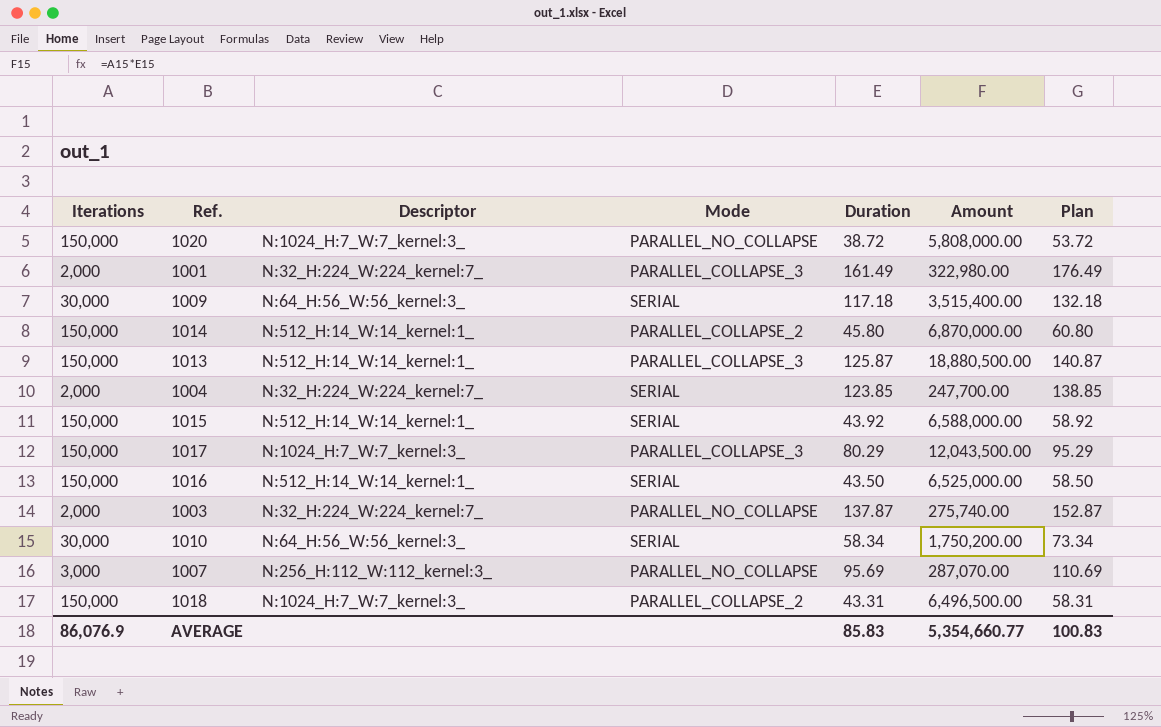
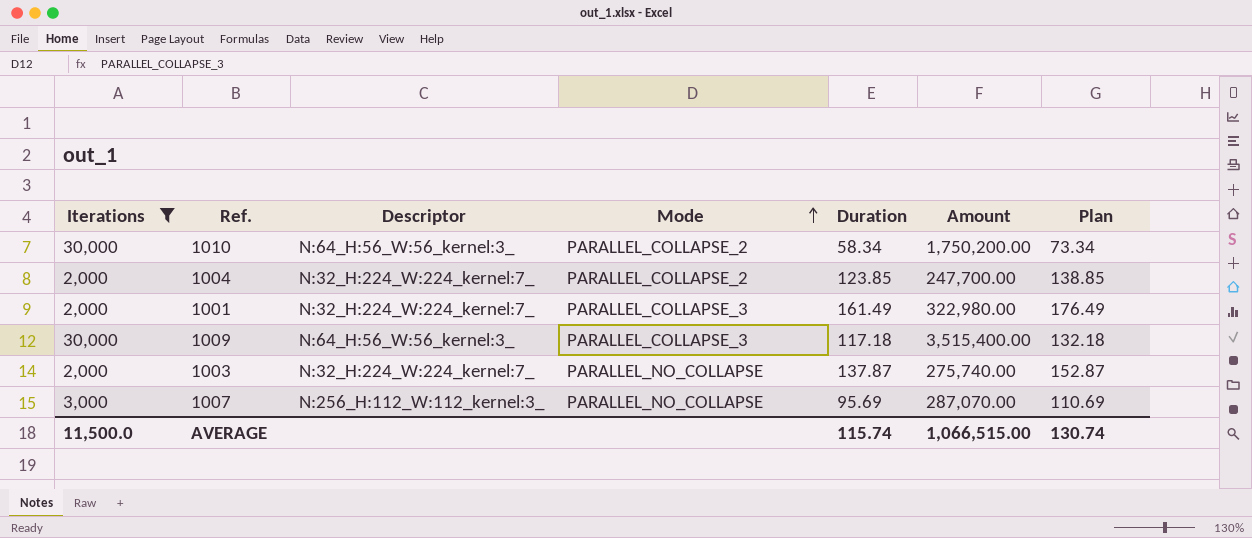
filter: none -> Iterations != 150,000
row order: none -> Mode ascending
1010 | Mode: SERIAL -> PARALLEL_COLLAPSE_2
1004 | Mode: SERIAL -> PARALLEL_COLLAPSE_2
1009 | Mode: SERIAL -> PARALLEL_COLLAPSE_3
AVERAGE | Iterations: 86,076.9 -> 11,500.0
AVERAGE | Duration: 85.83 -> 115.74
AVERAGE | Amount: 5,354,660.77 -> 1,066,515.00
AVERAGE | Plan: 100.83 -> 130.74

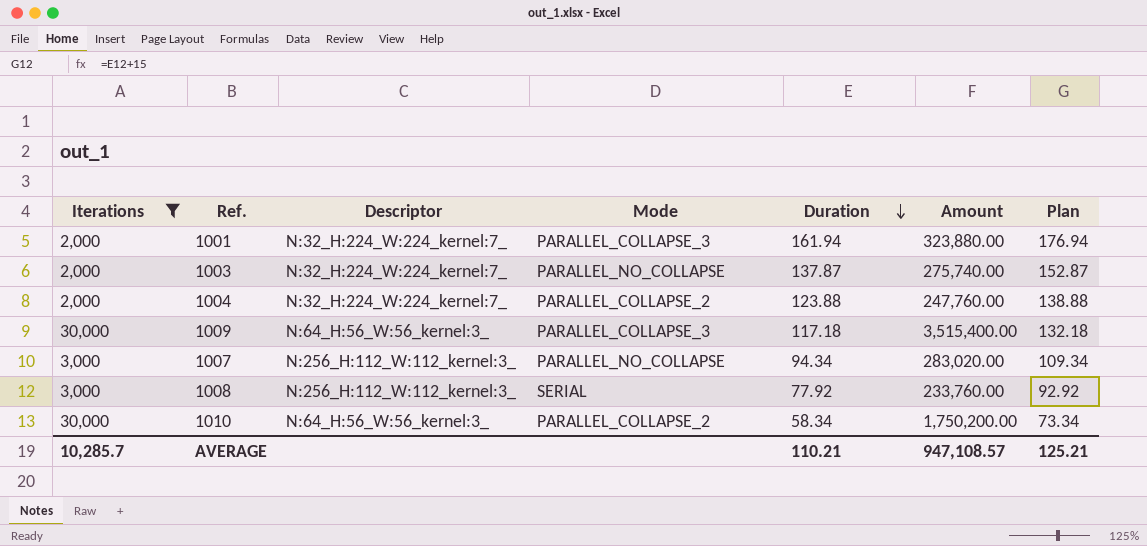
row order: Mode ascending -> Duration descending
1001 | Duration: 161.49 -> 161.94
1001 | Amount: 322,980.00 -> 323,880.00
1001 | Plan: 176.49 -> 176.94
1004 | Duration: 123.85 -> 123.88
1004 | Amount: 247,700.00 -> 247,760.00
1004 | Plan: 138.85 -> 138.88
1007 | Duration: 95.69 -> 94.34
1007 | Amount: 287,070.00 -> 283,020.00
1007 | Plan: 110.69 -> 109.34
row 1008: none -> 3,000 | N:256_H:112_W:112_kernel:3_ | SERIAL | 77.92 | 233,760.00 | 92.92
AVERAGE | Iterations: 11,500.0 -> 10,285.7
AVERAGE | Duration: 115.74 -> 110.21
AVERAGE | Amount: 1,066,515.00 -> 947,108.57
AVERAGE | Plan: 130.74 -> 125.21

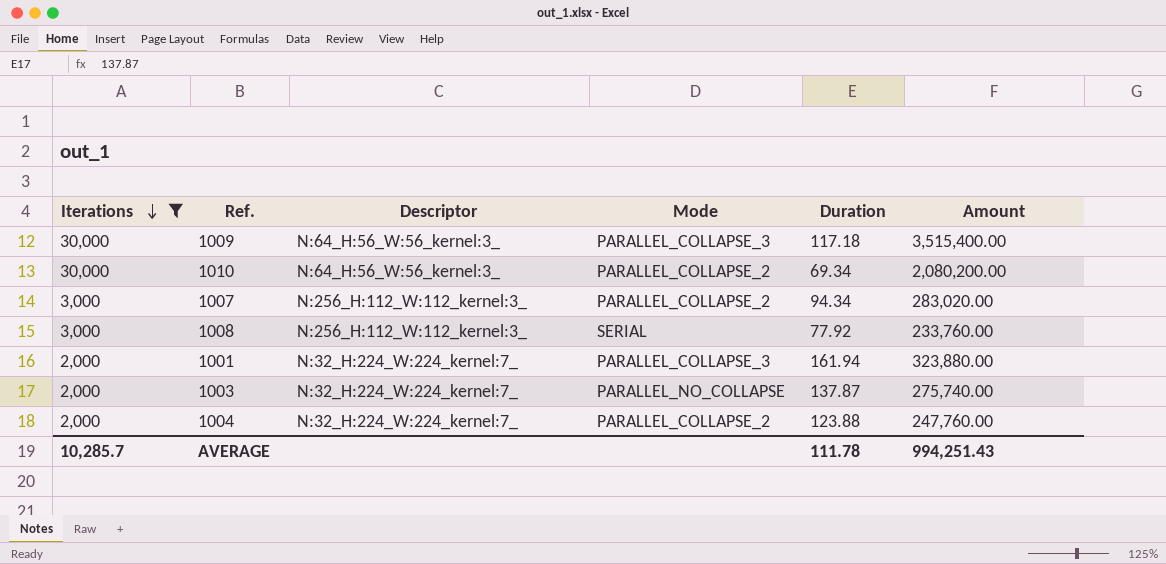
row order: Duration descending -> Iterations descending
column Plan | formula: [Duration] + 15 -> none
1010 | Duration: 58.34 -> 69.34
1010 | Amount: 1,750,200.00 -> 2,080,200.00
1007 | Mode: PARALLEL_NO_COLLAPSE -> PARALLEL_COLLAPSE_2
AVERAGE | Duration: 110.21 -> 111.78
AVERAGE | Amount: 947,108.57 -> 994,251.43

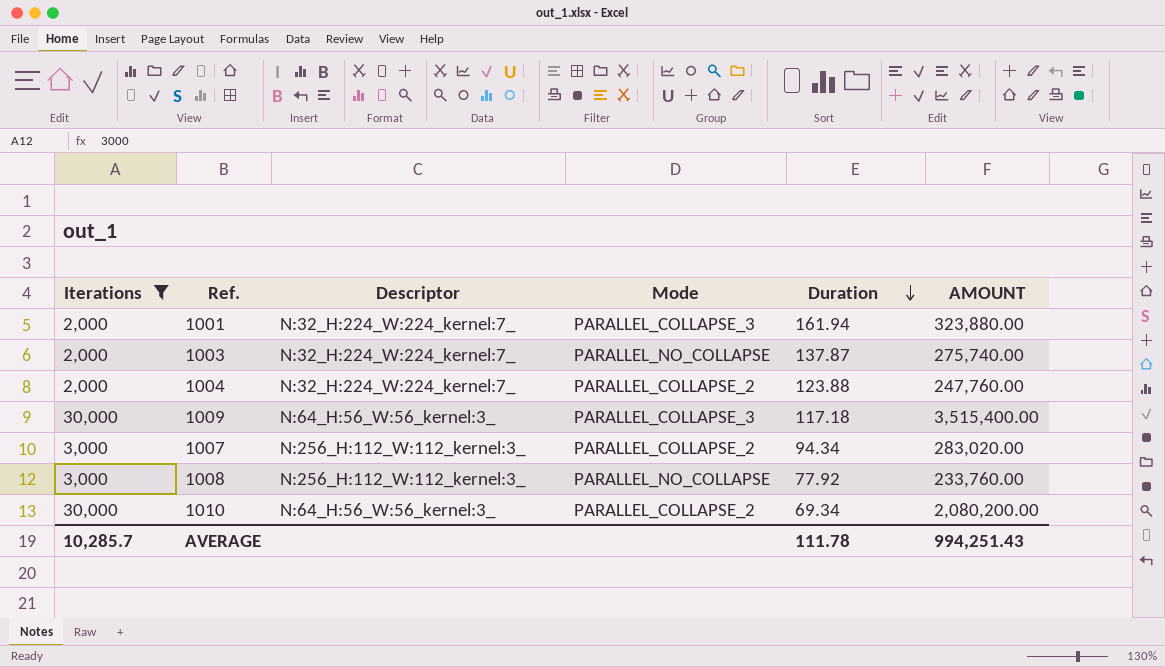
row order: Iterations descending -> Duration descending
column name: Amount -> AMOUNT
1008 | Mode: SERIAL -> PARALLEL_NO_COLLAPSE

